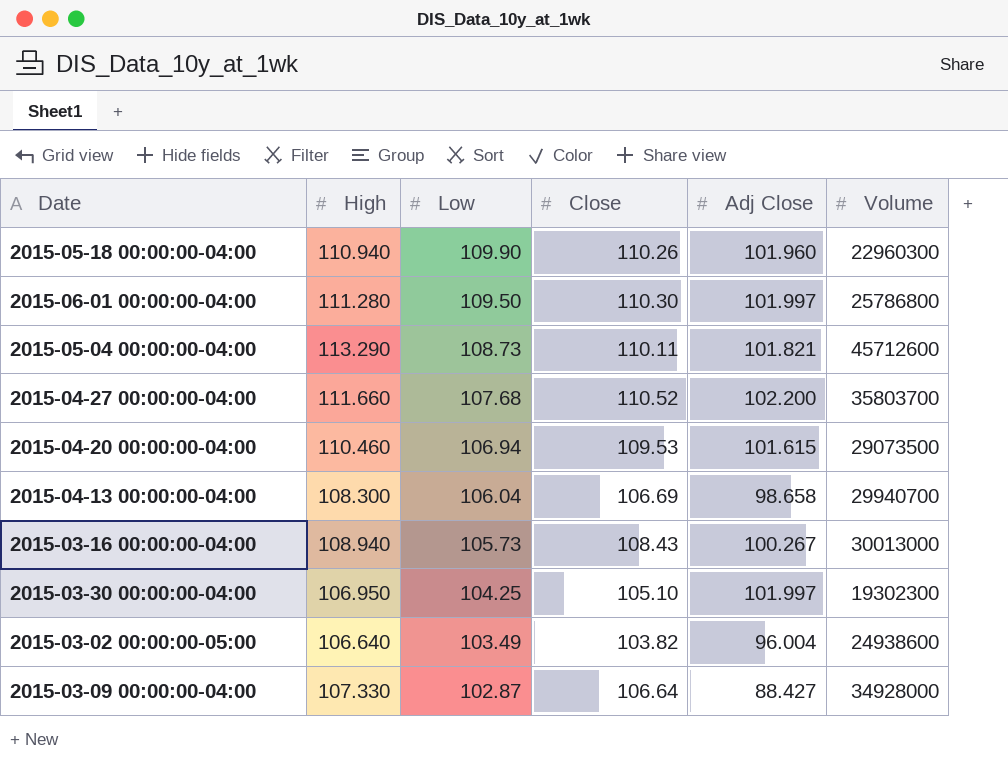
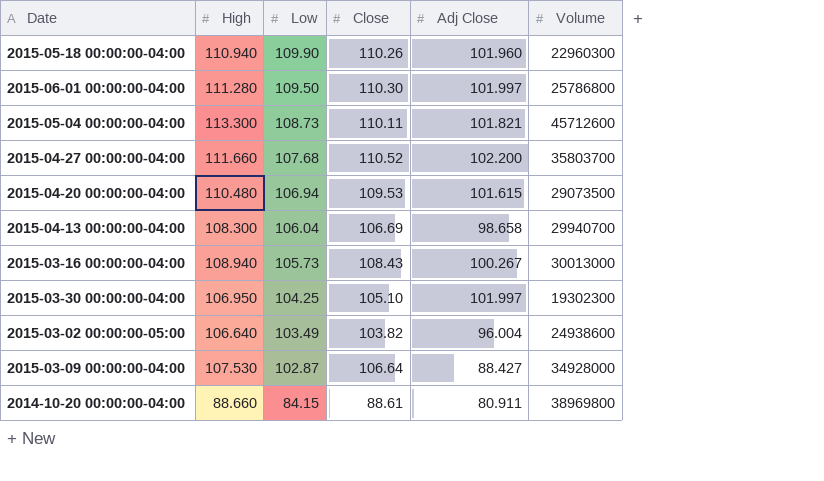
2015-05-04 00:00:00-04:00 | High: 113.290 -> 113.300
2015-04-20 00:00:00-04:00 | High: 110.460 -> 110.480
2015-03-09 00:00:00-04:00 | High: 107.330 -> 107.530
row 2014-10-20 00:00:00-04:00: none -> 88.660 | 84.15 | 88.61 | 80.911 | 38969800

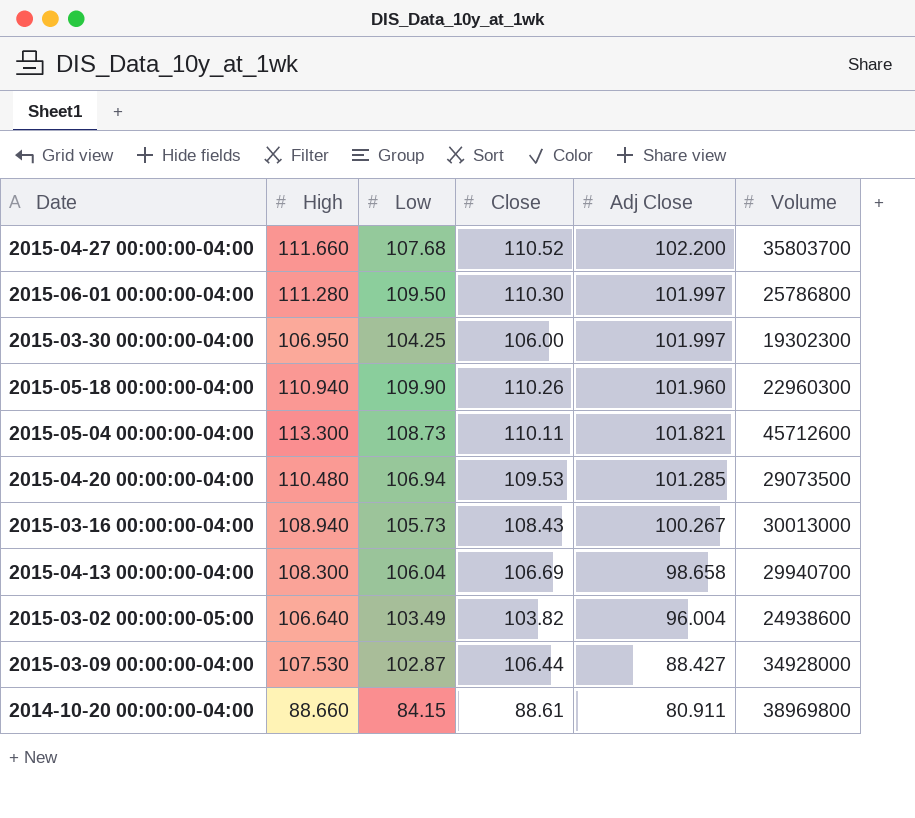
row order: Low descending -> Adj Close descending
2015-03-30 00:00:00-04:00 | Close: 105.10 -> 106.00
2015-04-20 00:00:00-04:00 | Adj Close: 101.615 -> 101.285
2015-03-09 00:00:00-04:00 | Close: 106.64 -> 106.44

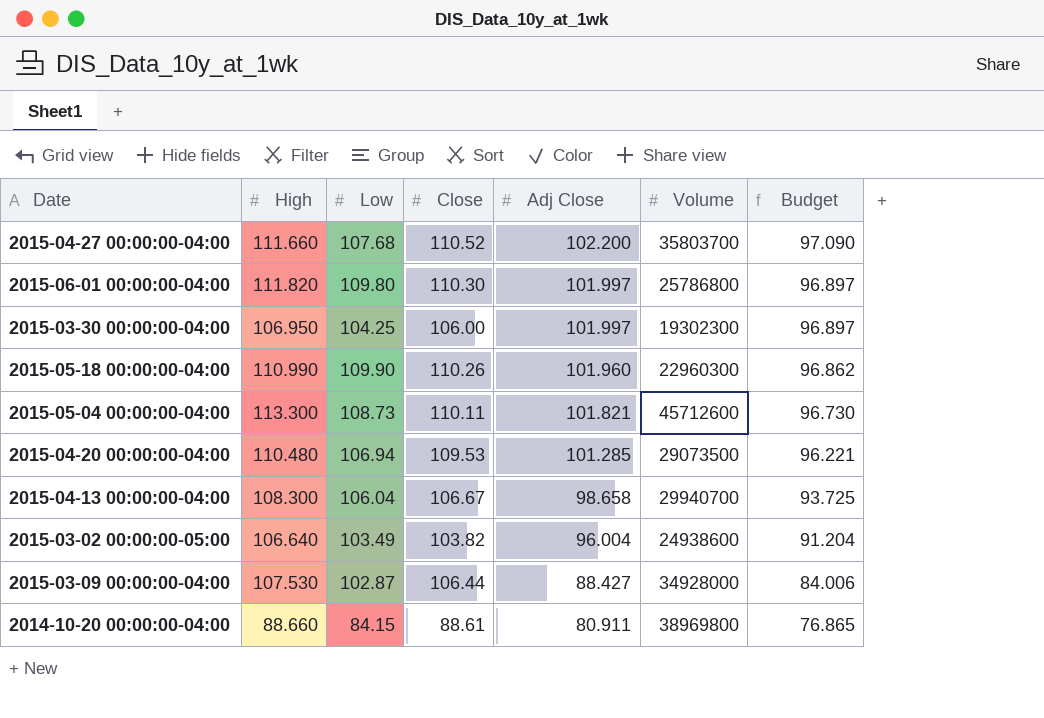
column Budget | formula: none -> [Adj Close] * 0.95
row 2015-03-16 00:00:00-04:00: 108.940 | 105.73 | 108.43 | 100.267 | 30013000 -> none
2015-06-01 00:00:00-04:00 | High: 111.280 -> 111.820
2015-06-01 00:00:00-04:00 | Low: 109.50 -> 109.80
2015-05-18 00:00:00-04:00 | High: 110.940 -> 110.990
2015-04-13 00:00:00-04:00 | Close: 106.69 -> 106.67

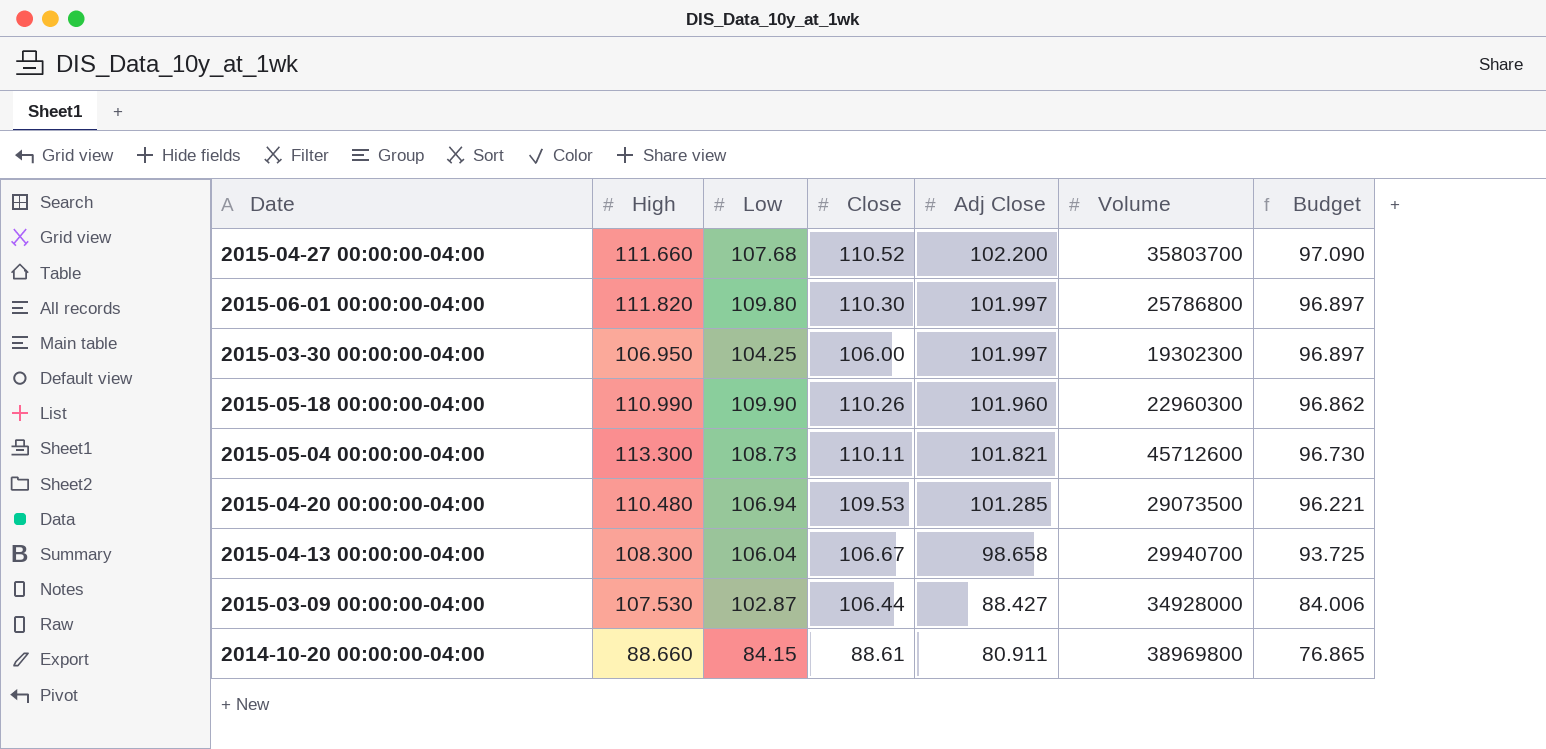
row 2015-03-02 00:00:00-05:00: 106.640 | 103.49 | 103.82 | 96.004 | 24938600 | 91.204 -> none

